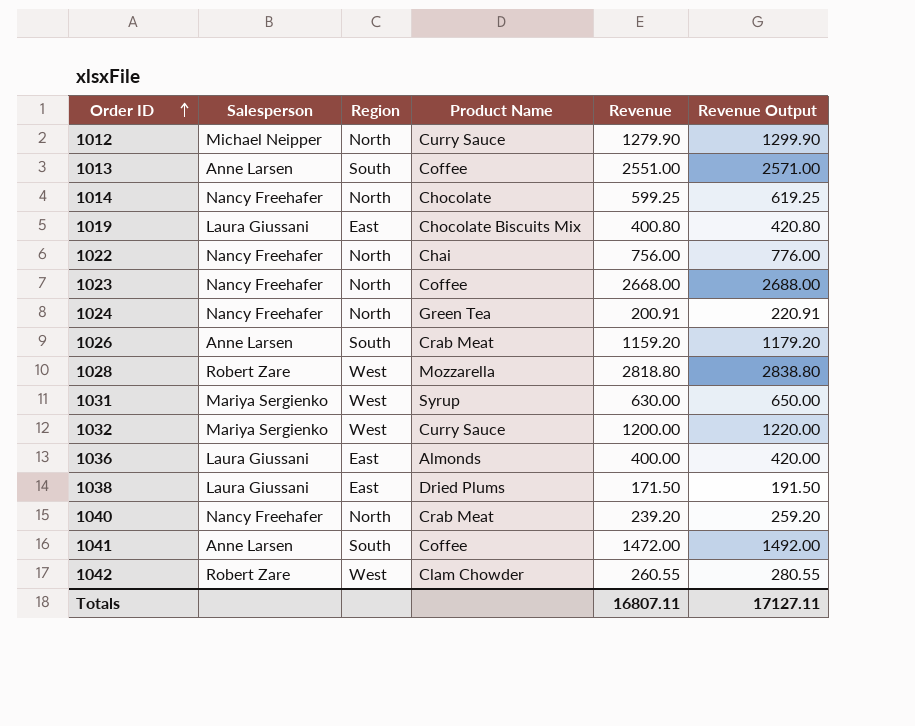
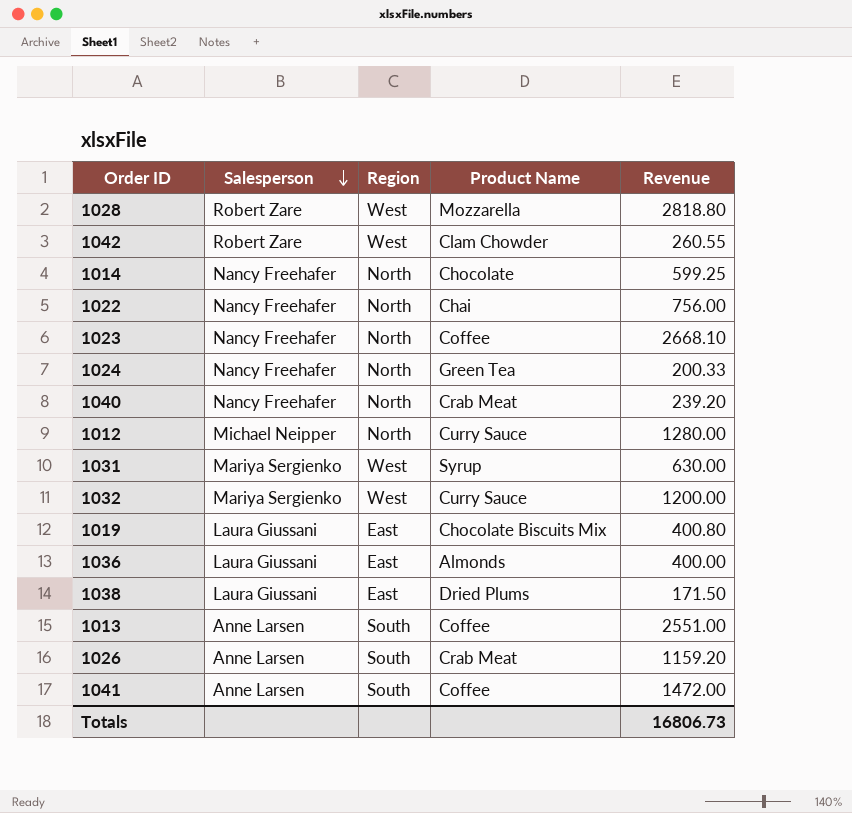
row order: Order ID ascending -> Salesperson descending
column Revenue Output | formula: [Revenue] + 20 -> none
1023 | Revenue: 2668.00 -> 2668.10
1024 | Revenue: 200.91 -> 200.33
1012 | Revenue: 1279.90 -> 1280.00
Totals | Revenue: 16807.11 -> 16806.73

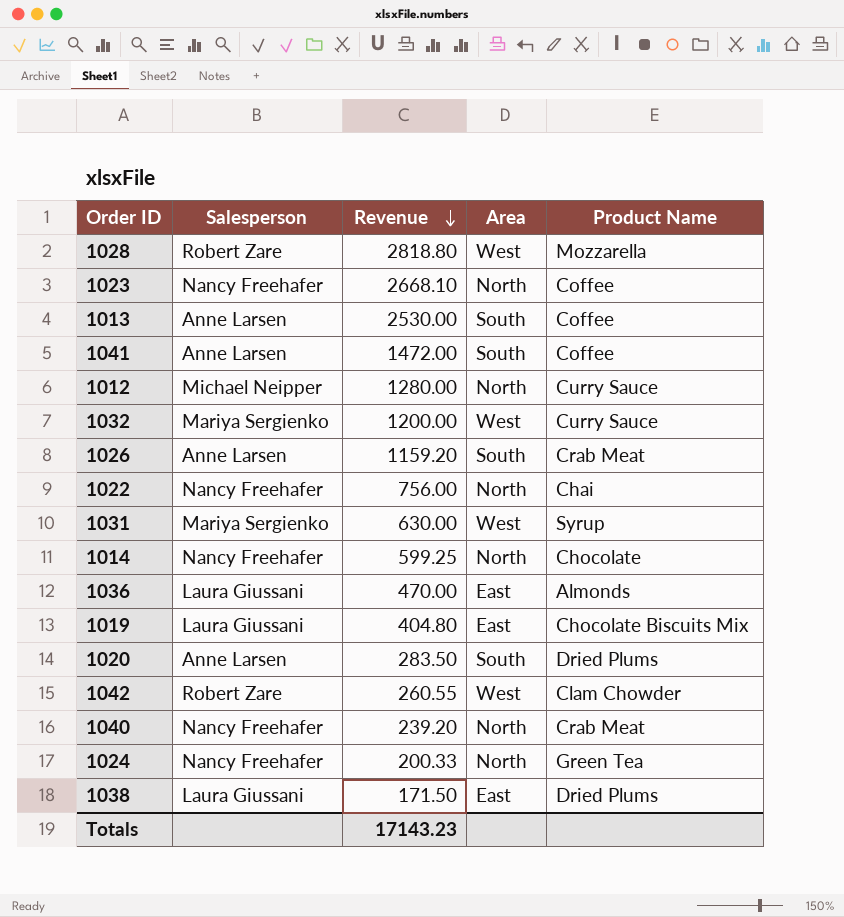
row order: Salesperson descending -> Revenue descending
column Revenue | position: 5 -> 3
column name: Region -> Area
1013 | Revenue: 2551.00 -> 2530.00
1036 | Revenue: 400.00 -> 470.00
1019 | Revenue: 400.80 -> 404.80
row 1020: none -> Anne Larsen | 283.50 | South | Dried Plums
Totals | Revenue: 16806.73 -> 17143.23

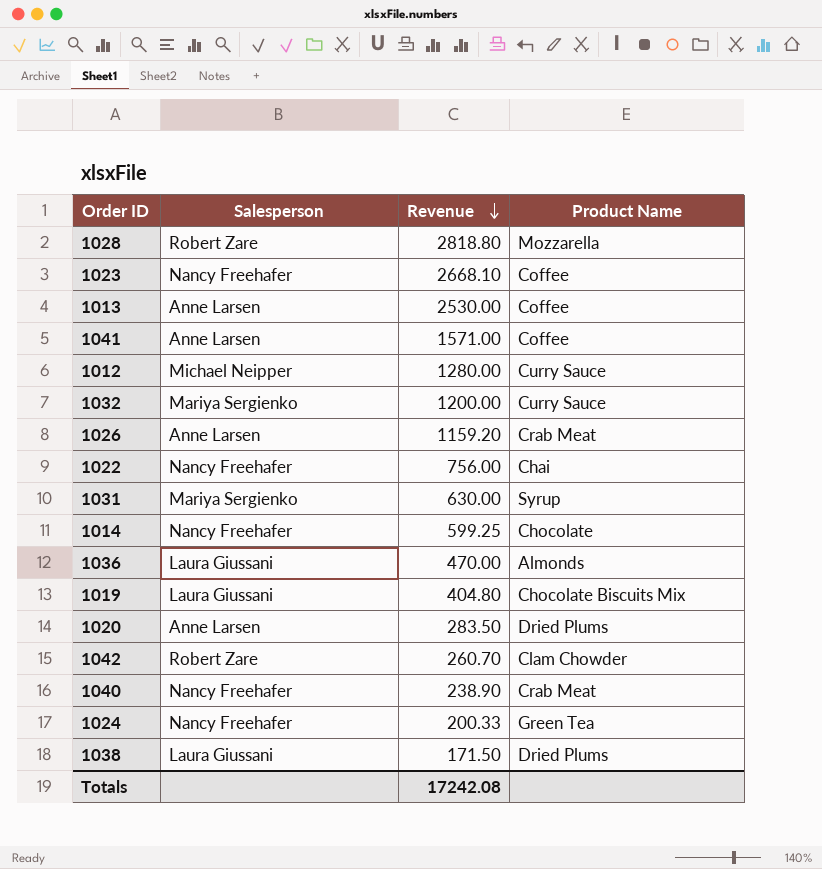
column Area | position: 4 -> none
1041 | Revenue: 1472.00 -> 1571.00
1042 | Revenue: 260.55 -> 260.70
1040 | Revenue: 239.20 -> 238.90
Totals | Revenue: 17143.23 -> 17242.08

